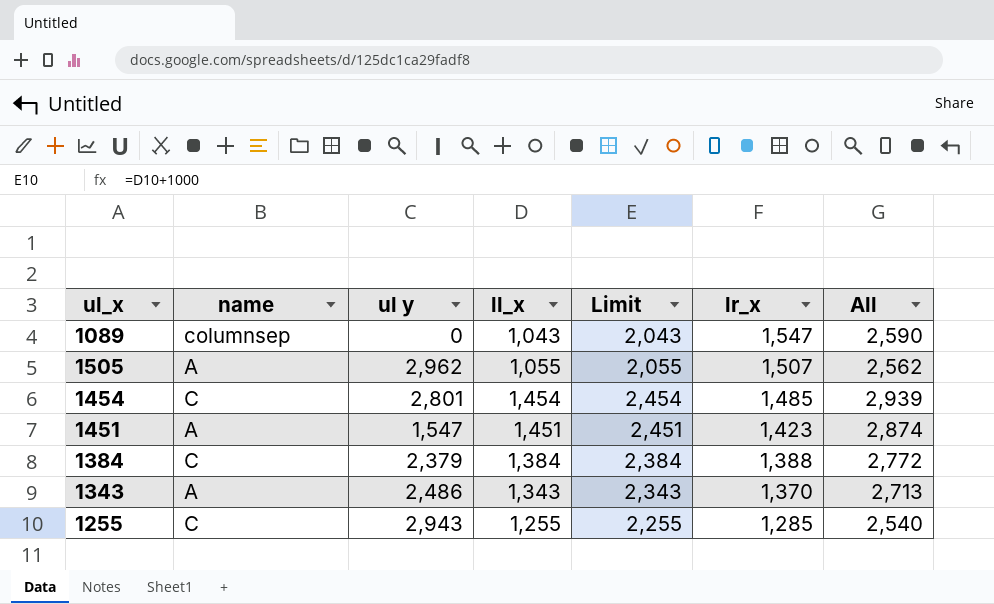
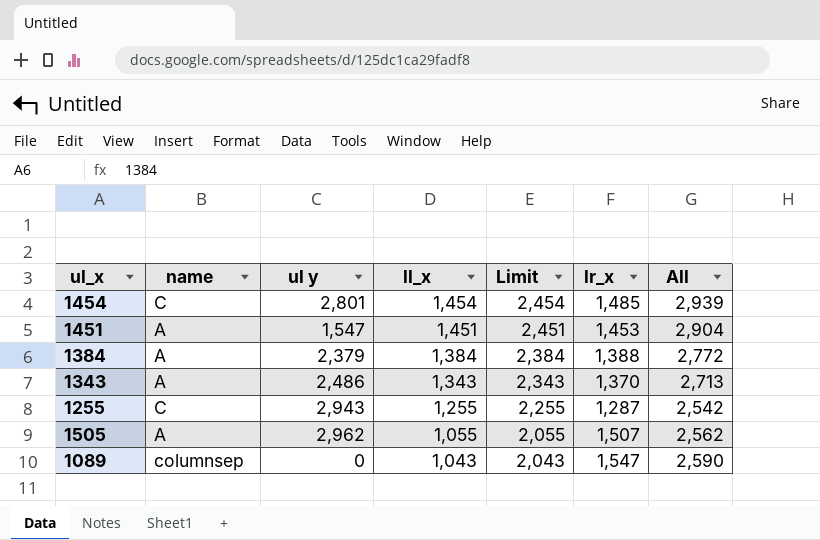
row order: lr_x descending -> ll_x descending
1451 | lr_x: 1,423 -> 1,453
1451 | All: 2,874 -> 2,904
1384 | name: C -> A
1255 | lr_x: 1,285 -> 1,287
1255 | All: 2,540 -> 2,542

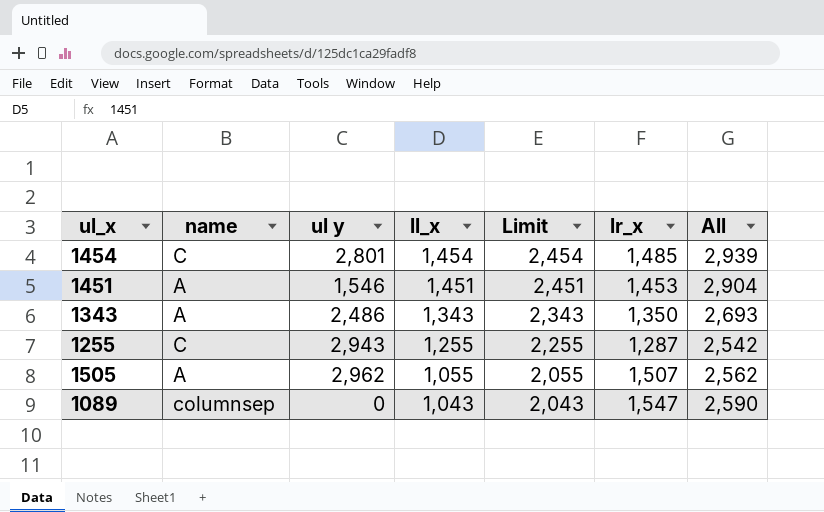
row 1384: A | 2,379 | 1,384 | 2,384 | 1,388 | 2,772 -> none
1451 | ul y: 1,547 -> 1,546
1343 | lr_x: 1,370 -> 1,350
1343 | All: 2,713 -> 2,693

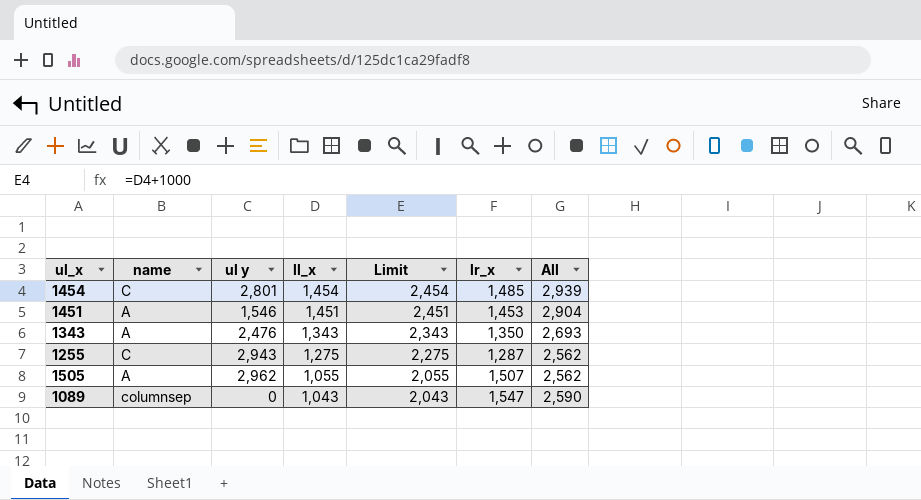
1343 | ul y: 2,486 -> 2,476
1255 | ll_x: 1,255 -> 1,275
1255 | Limit: 2,255 -> 2,275
1255 | All: 2,542 -> 2,562

